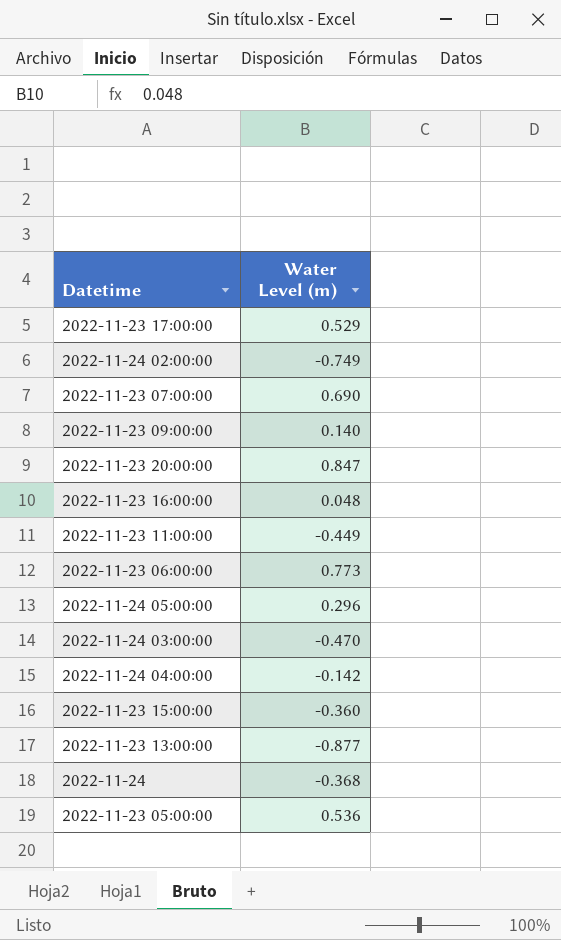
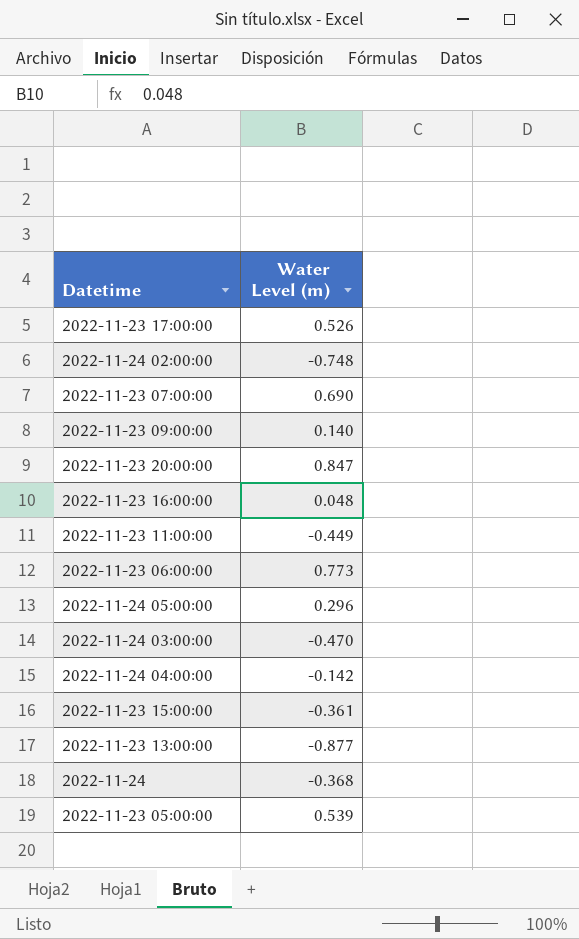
2022-11-23 17:00:00 | Water Level (m): 0.529 -> 0.526
2022-11-24 02:00:00 | Water Level (m): -0.749 -> -0.748
2022-11-23 15:00:00 | Water Level (m): -0.360 -> -0.361
2022-11-23 05:00:00 | Water Level (m): 0.536 -> 0.539

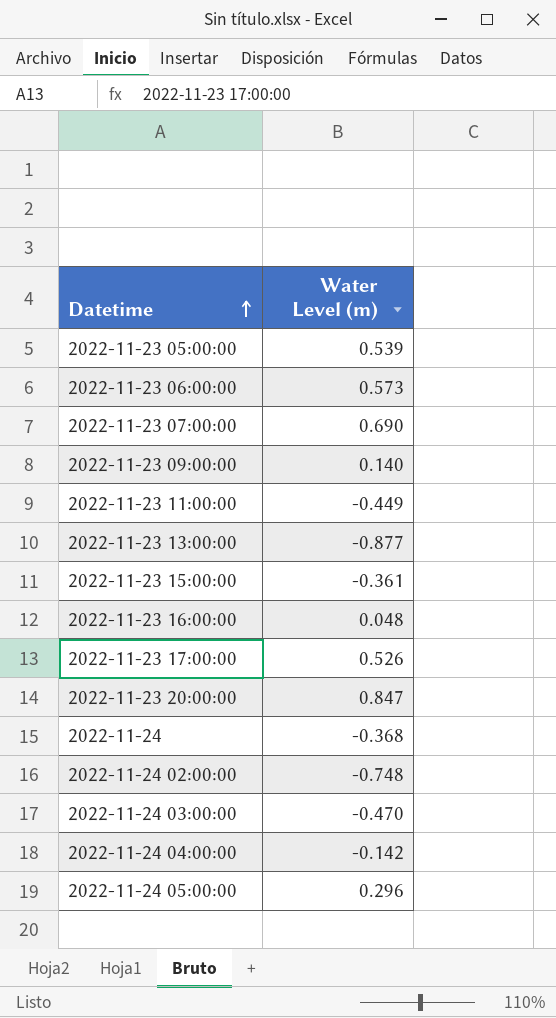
row order: none -> Datetime ascending
2022-11-23 06:00:00 | Water Level (m): 0.773 -> 0.573

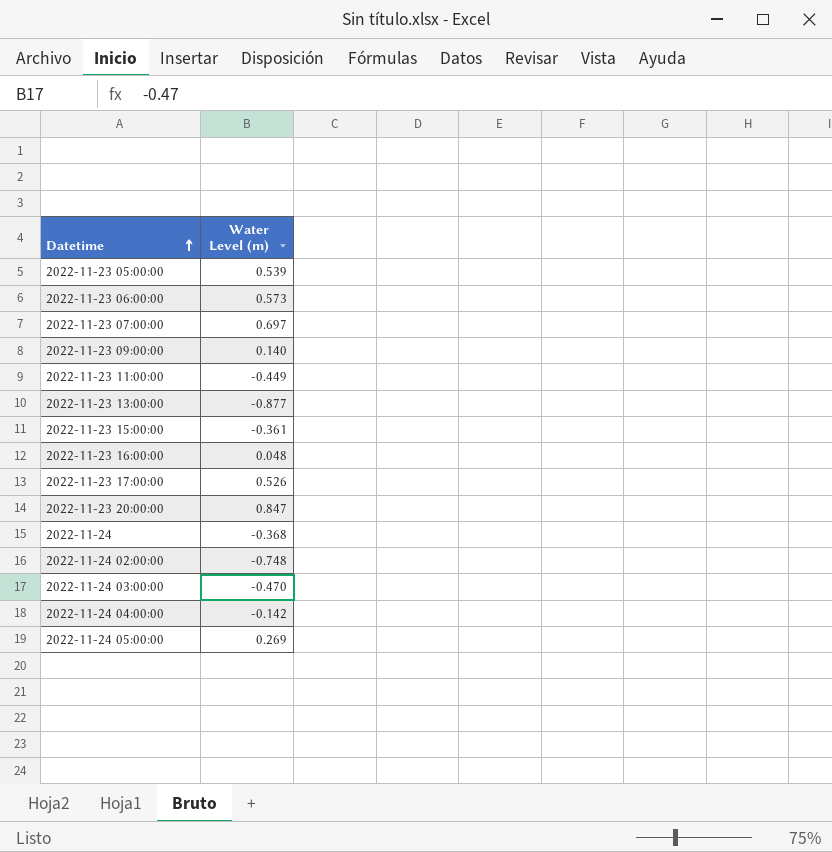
2022-11-23 07:00:00 | Water Level (m): 0.690 -> 0.697
2022-11-24 05:00:00 | Water Level (m): 0.296 -> 0.269

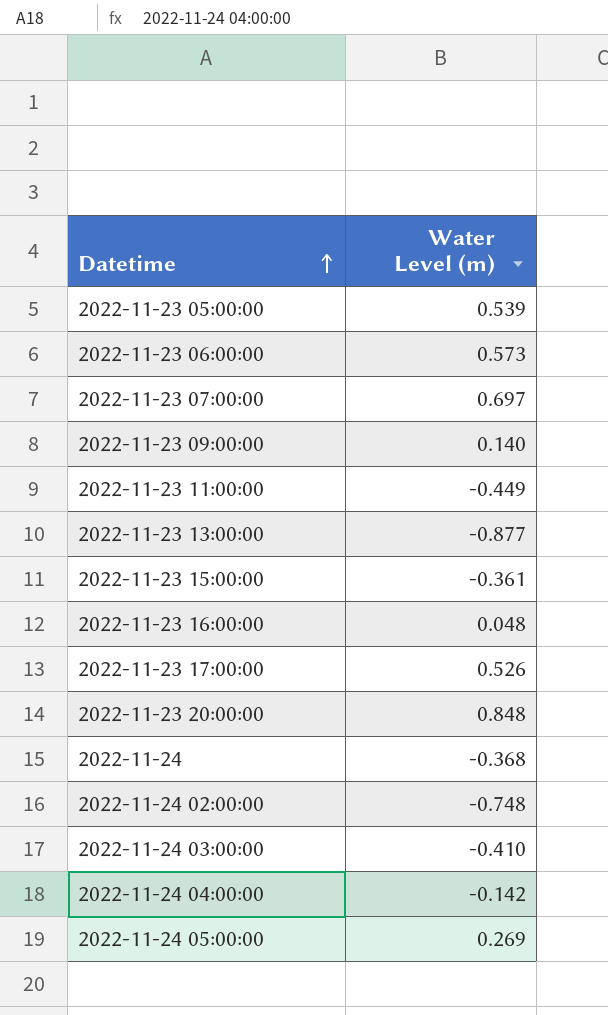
2022-11-23 20:00:00 | Water Level (m): 0.847 -> 0.848
2022-11-24 03:00:00 | Water Level (m): -0.470 -> -0.410

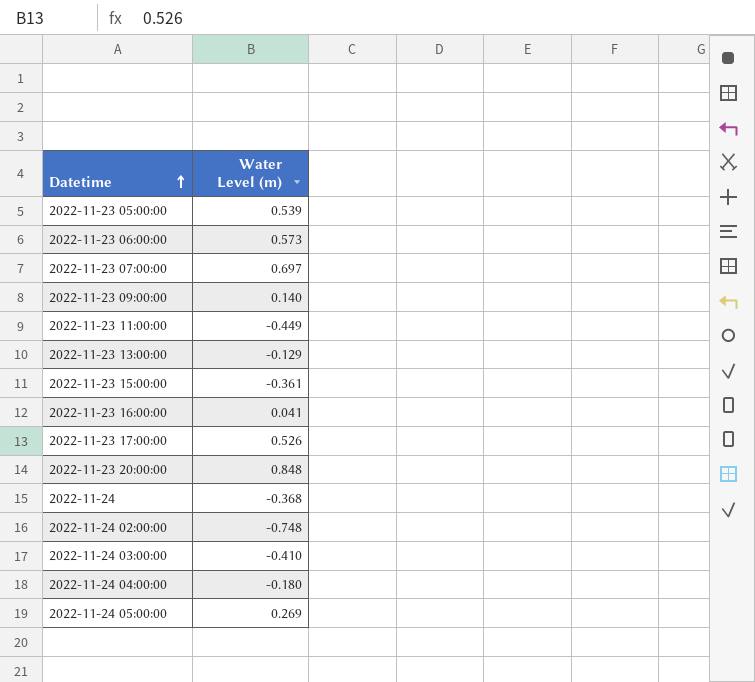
2022-11-23 13:00:00 | Water Level (m): -0.877 -> -0.129
2022-11-23 16:00:00 | Water Level (m): 0.048 -> 0.041
2022-11-24 04:00:00 | Water Level (m): -0.142 -> -0.180

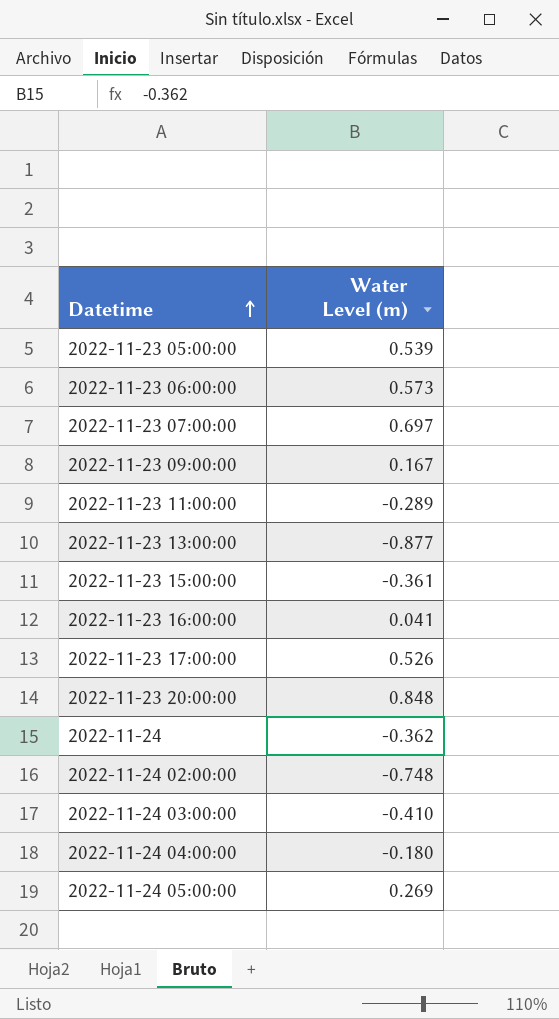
2022-11-23 09:00:00 | Water Level (m): 0.140 -> 0.167
2022-11-23 11:00:00 | Water Level (m): -0.449 -> -0.289
2022-11-23 13:00:00 | Water Level (m): -0.129 -> -0.877
2022-11-24 | Water Level (m): -0.368 -> -0.362

